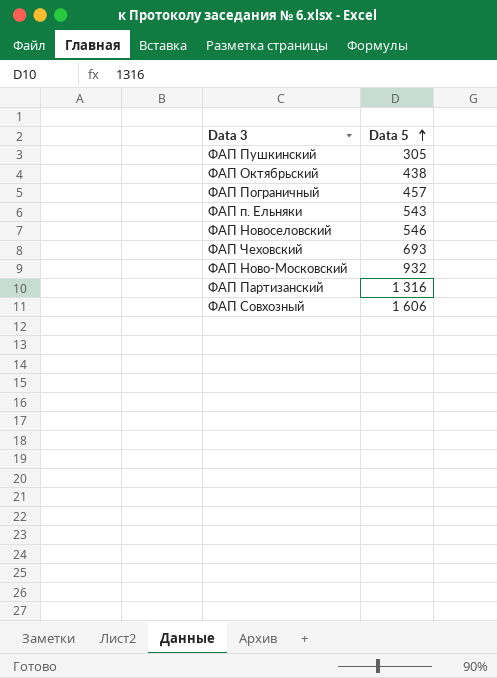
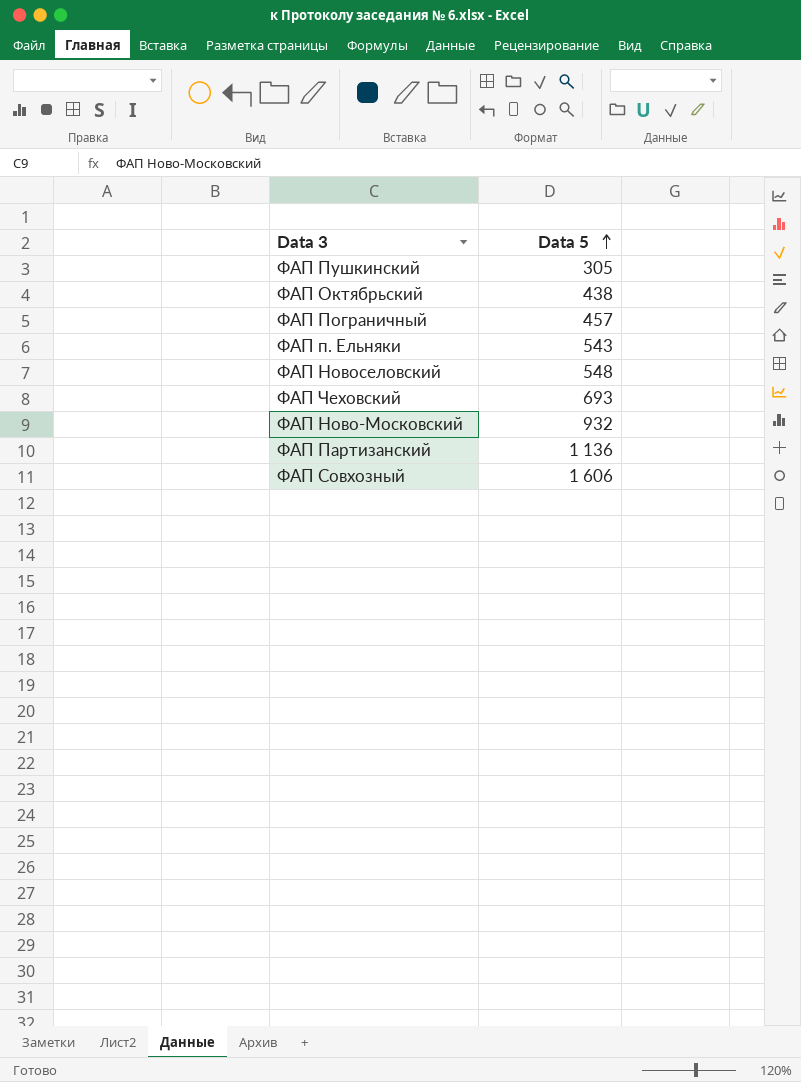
ФАП Новоселовский | Data 5: 546 -> 548
ФАП Партизанский | Data 5: 1 316 -> 1 136

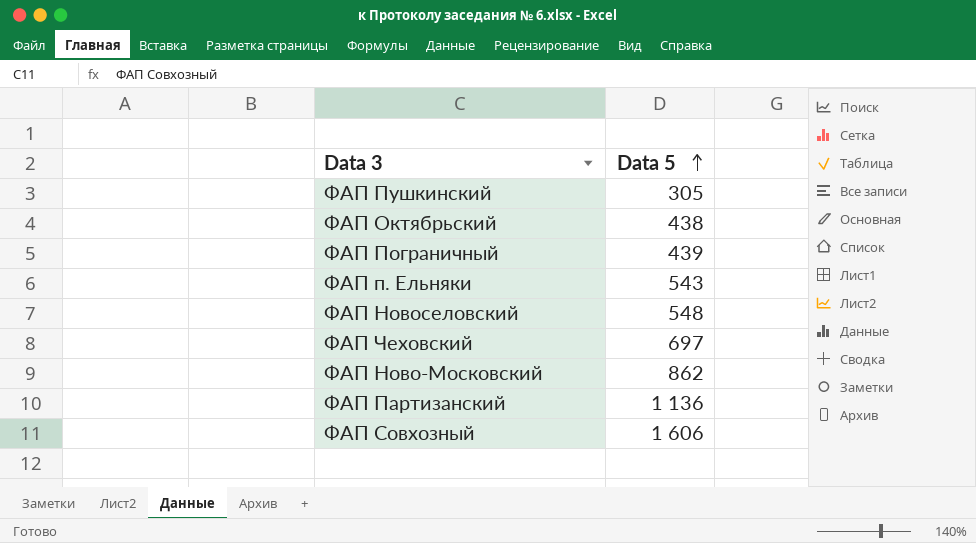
ФАП Пограничный | Data 5: 457 -> 439
ФАП Чеховский | Data 5: 693 -> 697
ФАП Ново-Московский | Data 5: 932 -> 862

